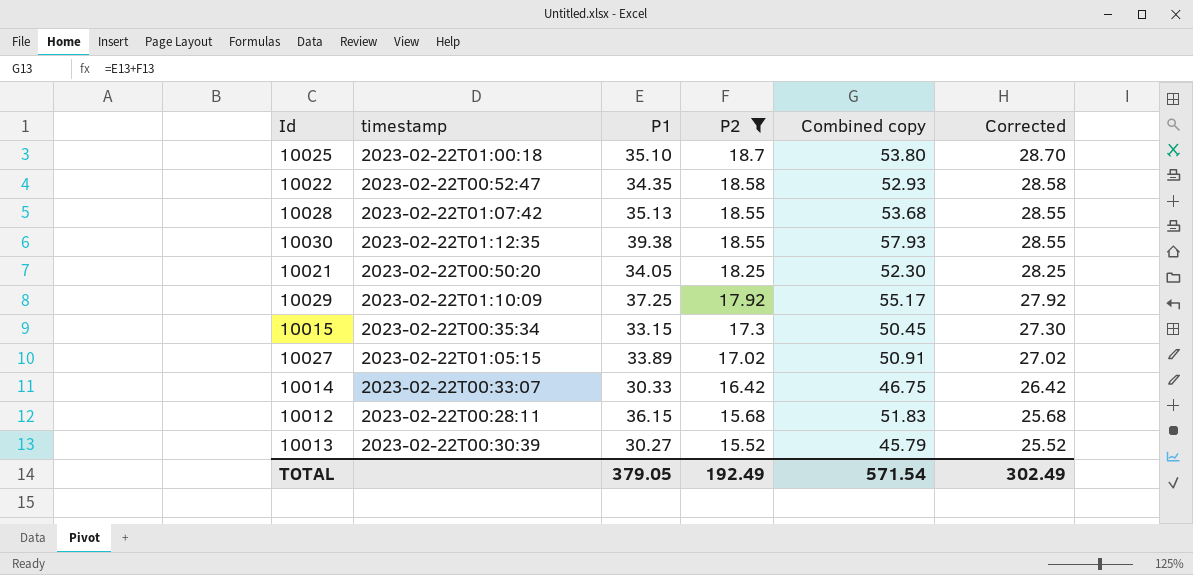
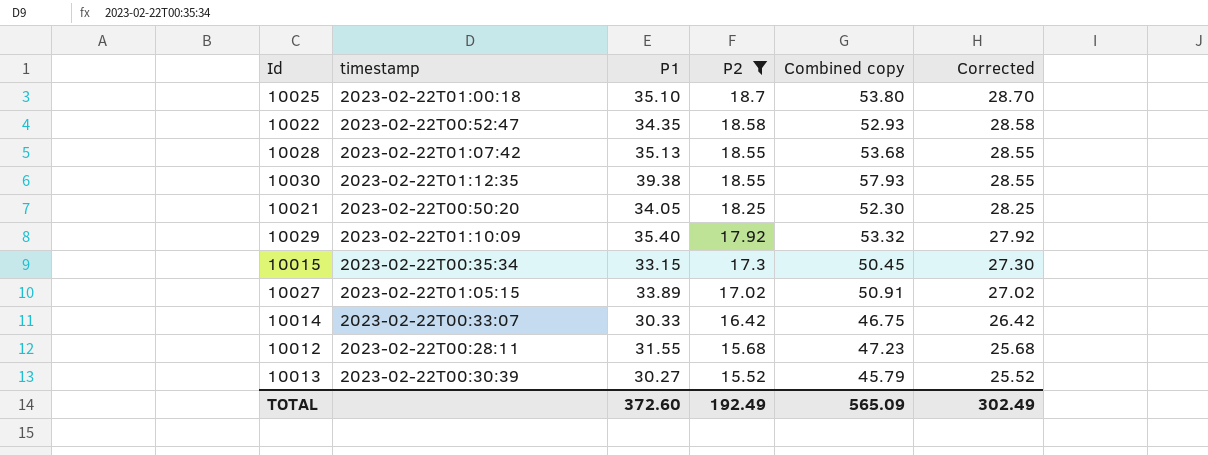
10029 | P1: 37.25 -> 35.40
10029 | Combined copy: 55.17 -> 53.32
10012 | P1: 36.15 -> 31.55
10012 | Combined copy: 51.83 -> 47.23
TOTAL | P1: 379.05 -> 372.60
TOTAL | Combined copy: 571.54 -> 565.09

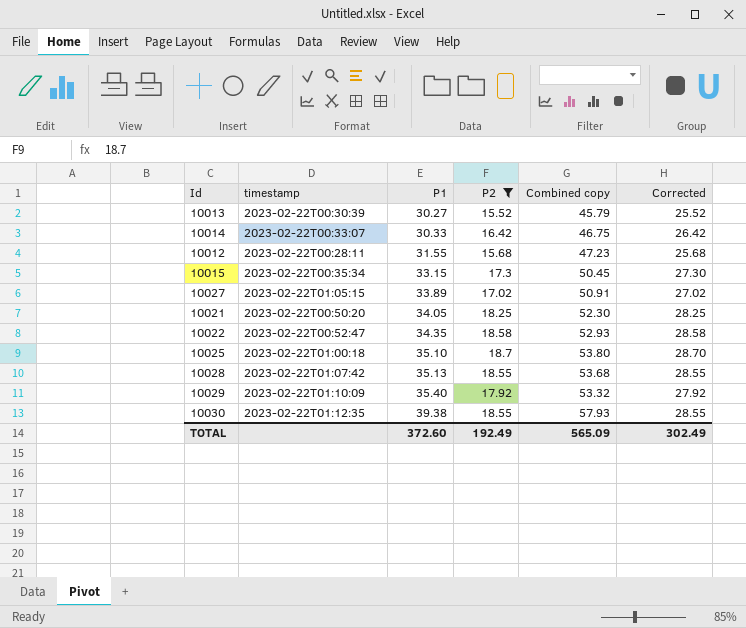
row order: P2 descending -> P1 ascending

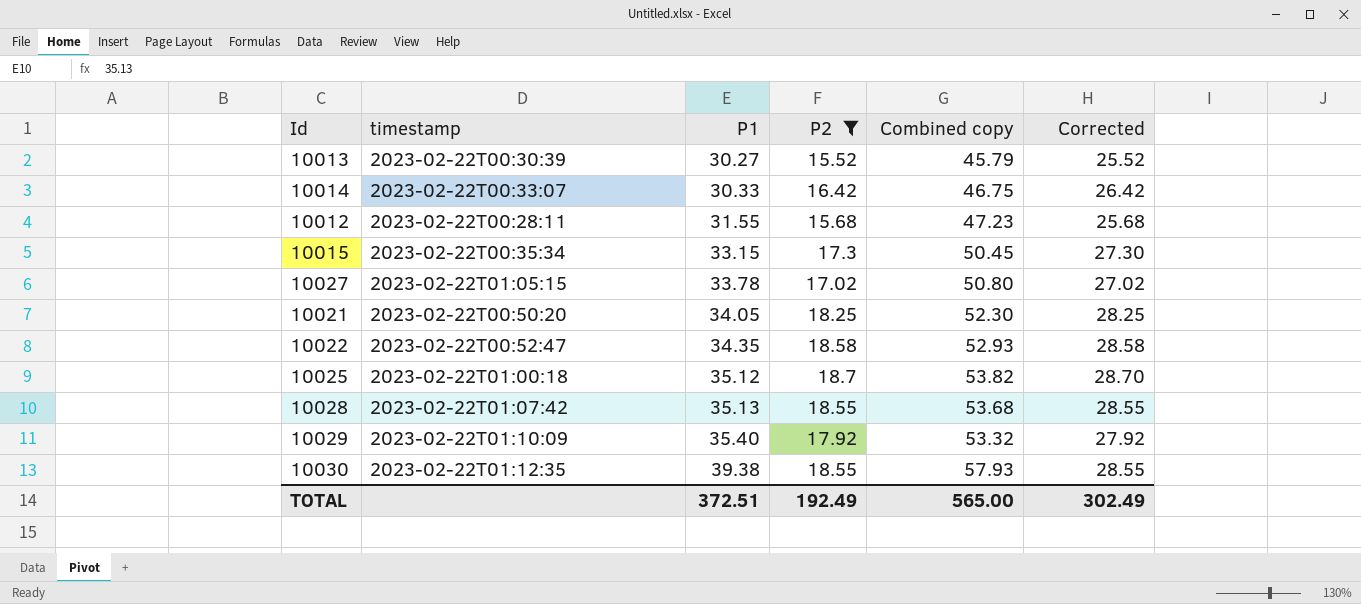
10027 | P1: 33.89 -> 33.78
10027 | Combined copy: 50.91 -> 50.80
10025 | P1: 35.10 -> 35.12
10025 | Combined copy: 53.80 -> 53.82
TOTAL | P1: 372.60 -> 372.51
TOTAL | Combined copy: 565.09 -> 565.00

